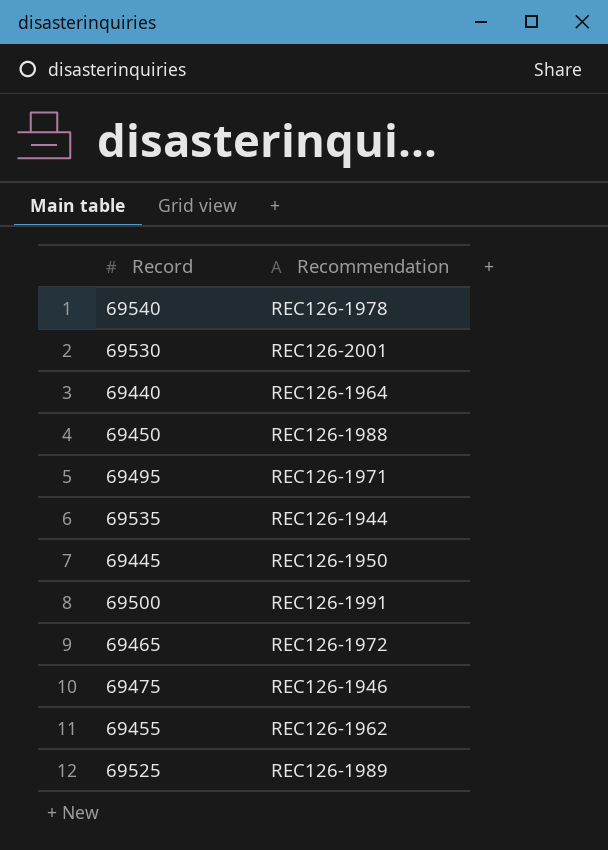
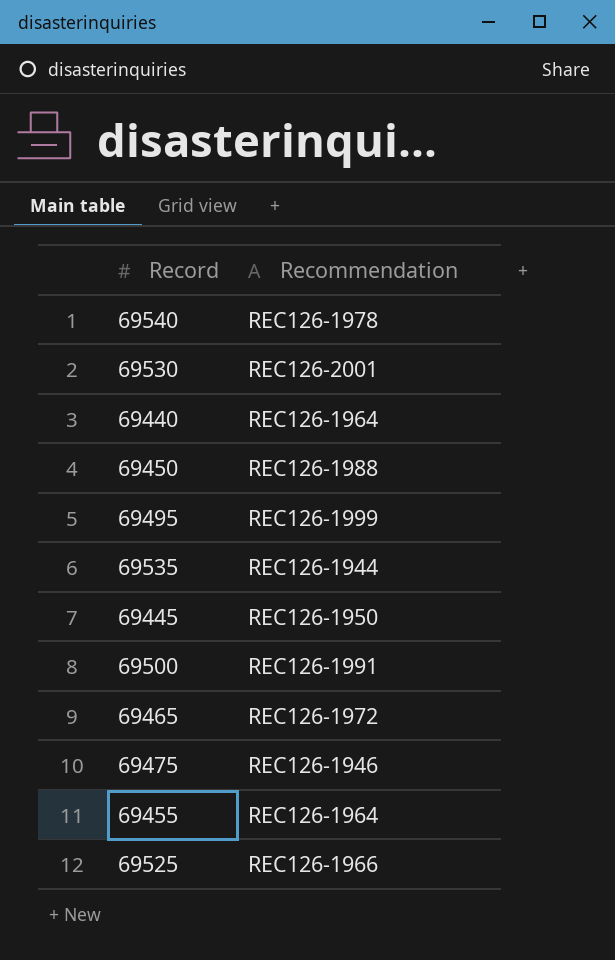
69495 | Recommendation: REC126-1971 -> REC126-1999
69455 | Recommendation: REC126-1962 -> REC126-1964
69525 | Recommendation: REC126-1989 -> REC126-1966

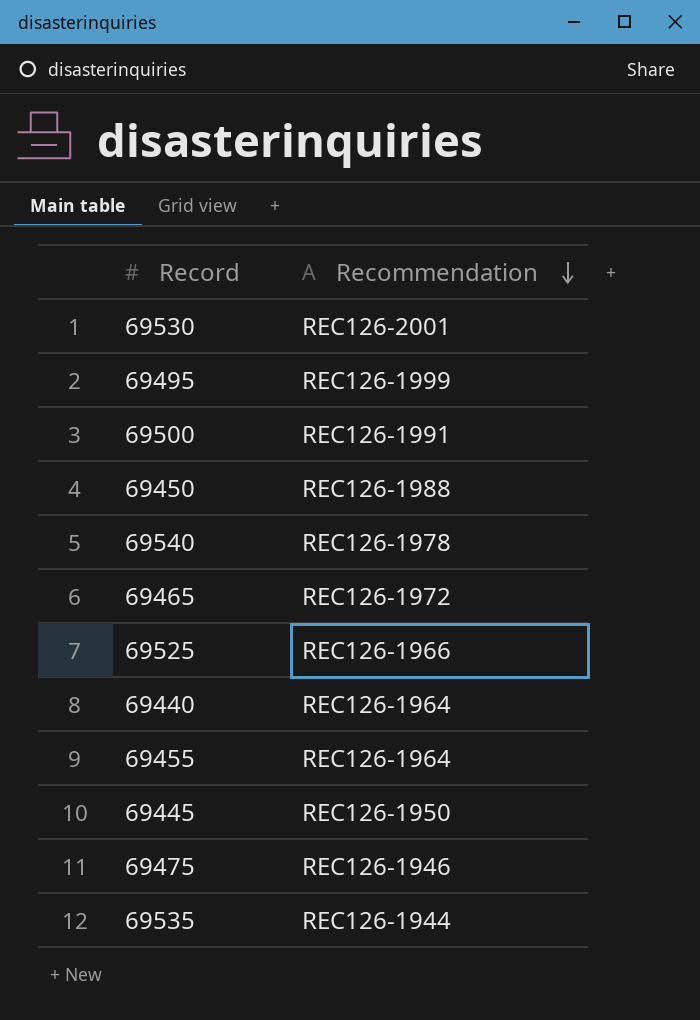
row order: none -> Recommendation descending

